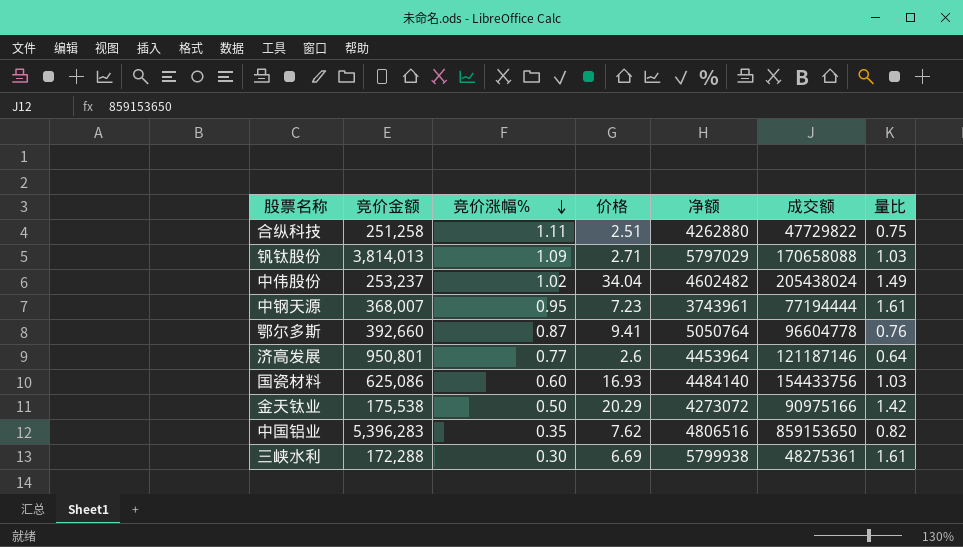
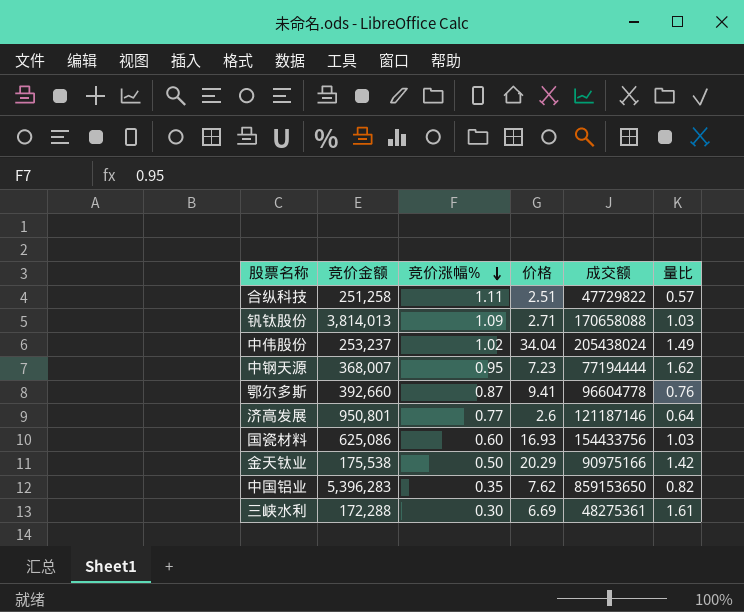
column 净额 | position: 5 -> none
合纵科技 | 量比: 0.75 -> 0.57
中钢天源 | 量比: 1.61 -> 1.62

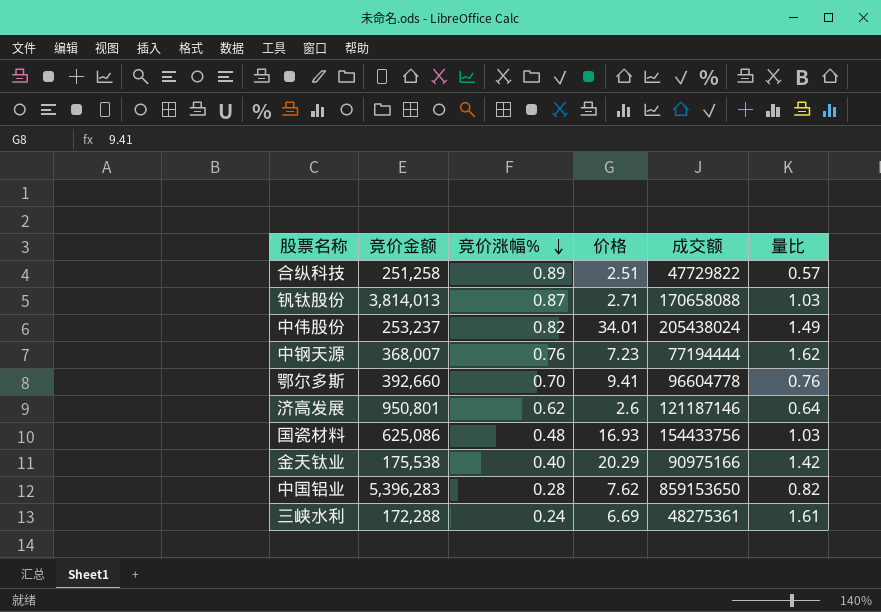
合纵科技 | 竞价涨幅%: 1.11 -> 0.89
钒钛股份 | 竞价涨幅%: 1.09 -> 0.87
中伟股份 | 竞价涨幅%: 1.02 -> 0.82
中伟股份 | 价格: 34.04 -> 34.01
中钢天源 | 竞价涨幅%: 0.95 -> 0.76
鄂尔多斯 | 竞价涨幅%: 0.87 -> 0.70
济高发展 | 竞价涨幅%: 0.77 -> 0.62
国瓷材料 | 竞价涨幅%: 0.60 -> 0.48
金天钛业 | 竞价涨幅%: 0.50 -> 0.40
中国铝业 | 竞价涨幅%: 0.35 -> 0.28
三峡水利 | 竞价涨幅%: 0.30 -> 0.24

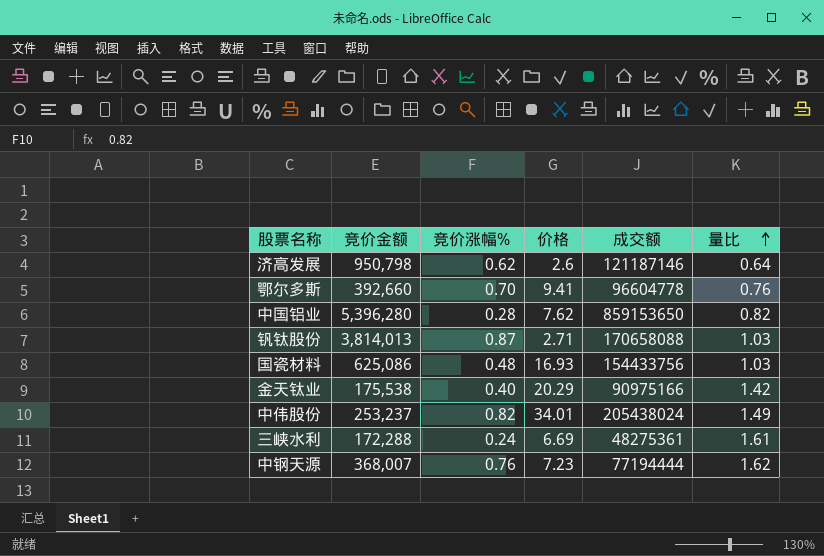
row order: 竞价涨幅% descending -> 量比 ascending
row 合纵科技: 251,258 | 0.89 | 2.51 | 47729822 | 0.57 -> none
济高发展 | 竞价金额: 950,801 -> 950,798
中国铝业 | 竞价金额: 5,396,283 -> 5,396,280

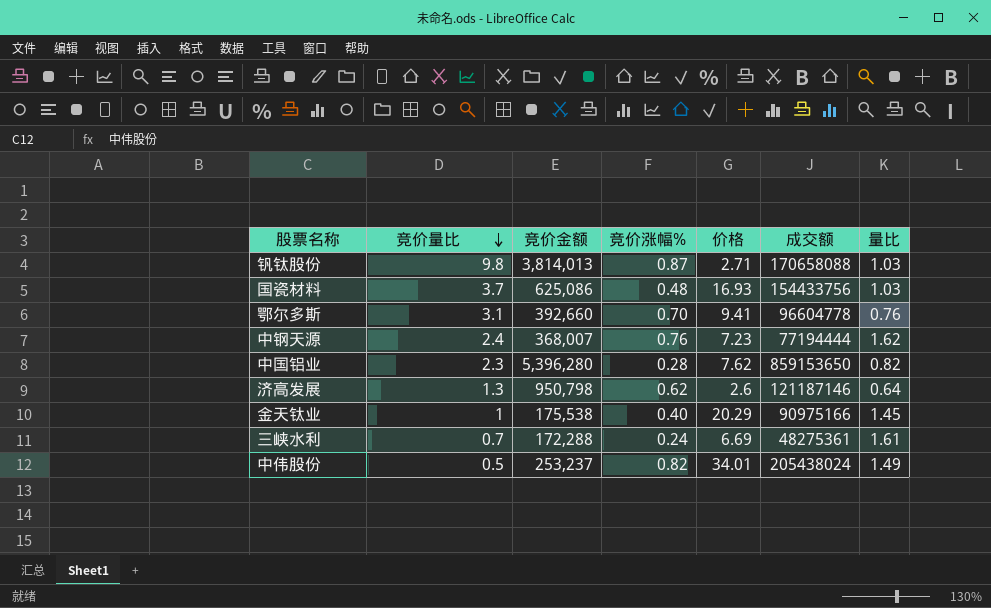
row order: 量比 ascending -> 竞价量比 descending
column 竞价量比 | position: none -> 2
金天钛业 | 量比: 1.42 -> 1.45

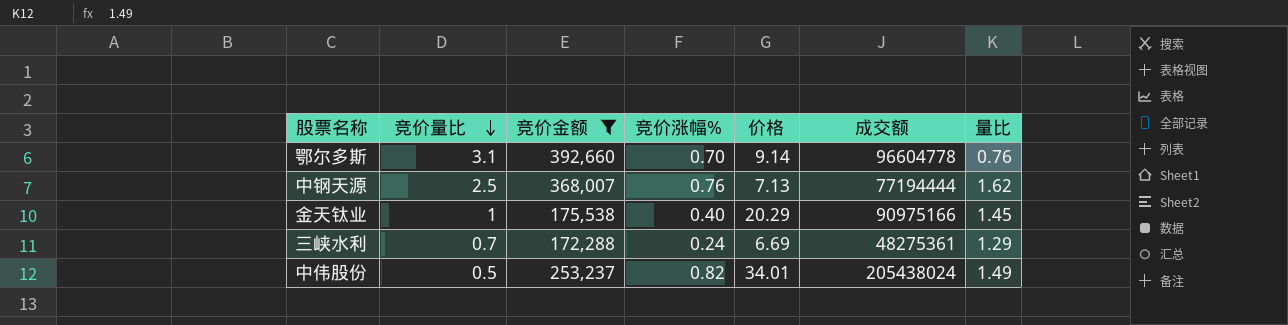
filter: none -> 竞价金额 <= 392,660
鄂尔多斯 | 价格: 9.41 -> 9.14
中钢天源 | 竞价量比: 2.4 -> 2.5
中钢天源 | 价格: 7.23 -> 7.13
三峡水利 | 量比: 1.61 -> 1.29

